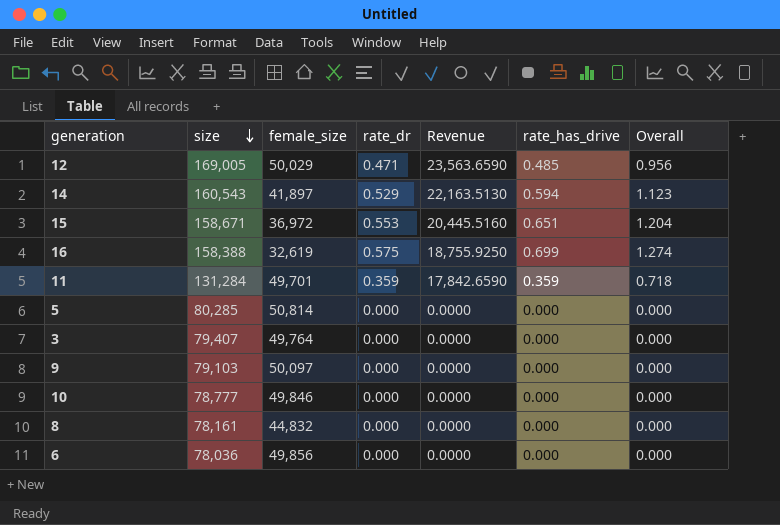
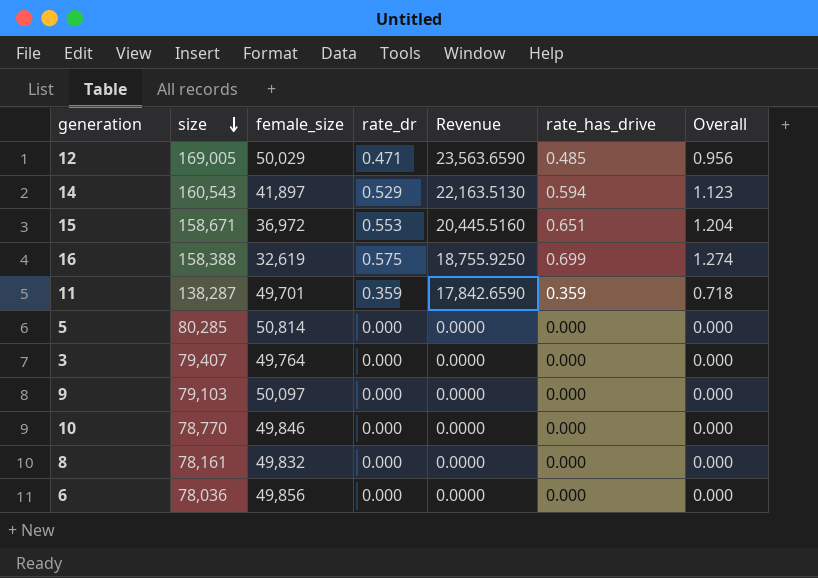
11 | size: 131,284 -> 138,287
10 | size: 78,777 -> 78,770
8 | female_size: 44,832 -> 49,832

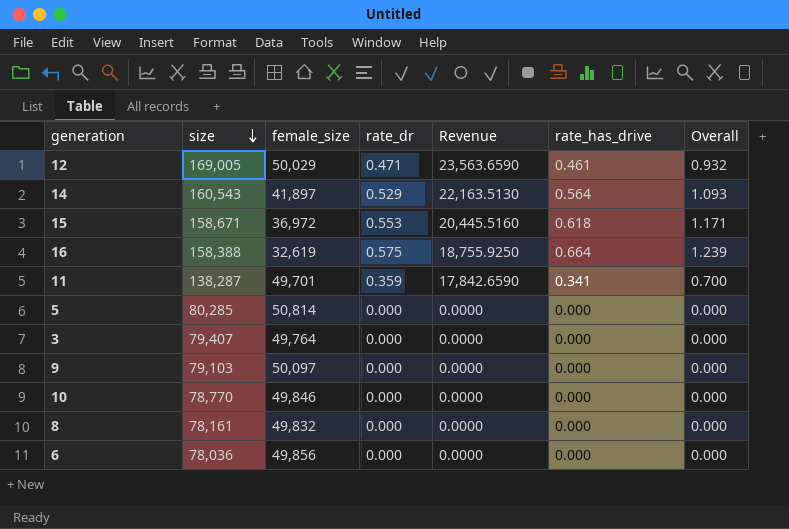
12 | rate_has_drive: 0.485 -> 0.461
12 | Overall: 0.956 -> 0.932
14 | rate_has_drive: 0.594 -> 0.564
14 | Overall: 1.123 -> 1.093
15 | rate_has_drive: 0.651 -> 0.618
15 | Overall: 1.204 -> 1.171
16 | rate_has_drive: 0.699 -> 0.664
16 | Overall: 1.274 -> 1.239
11 | rate_has_drive: 0.359 -> 0.341
11 | Overall: 0.718 -> 0.700

